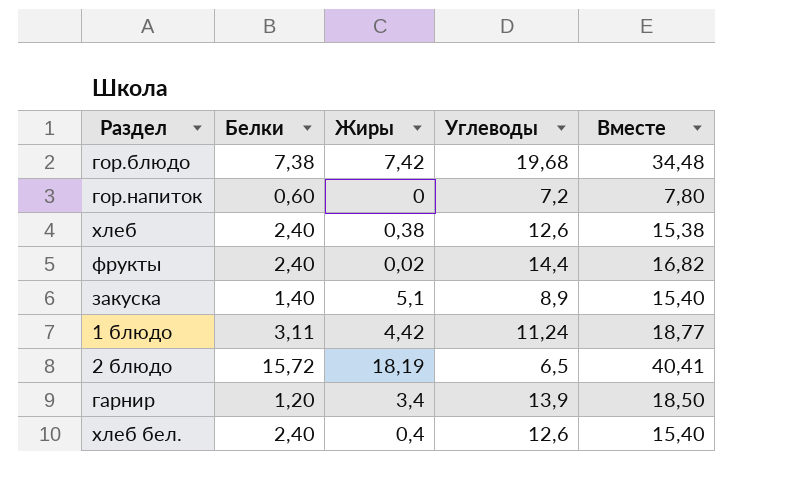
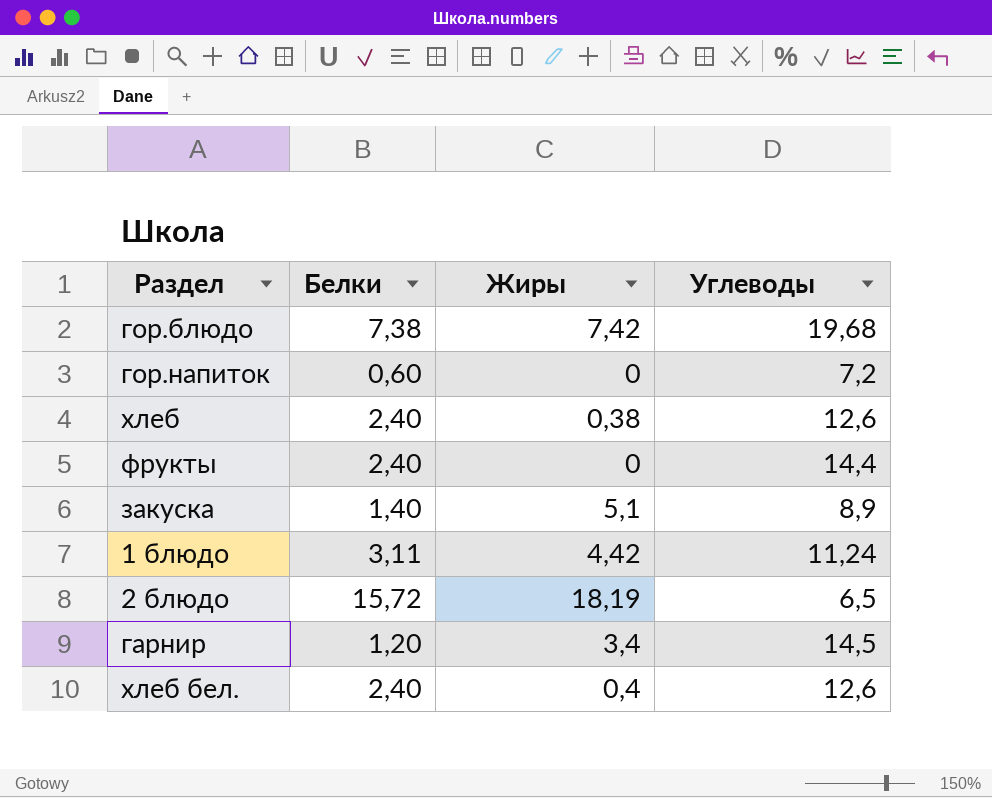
column Вместе | formula: [Белки] + [Жиры] + [Углеводы] -> none
фрукты | Жиры: 0,02 -> 0
гарнир | Углеводы: 13,9 -> 14,5

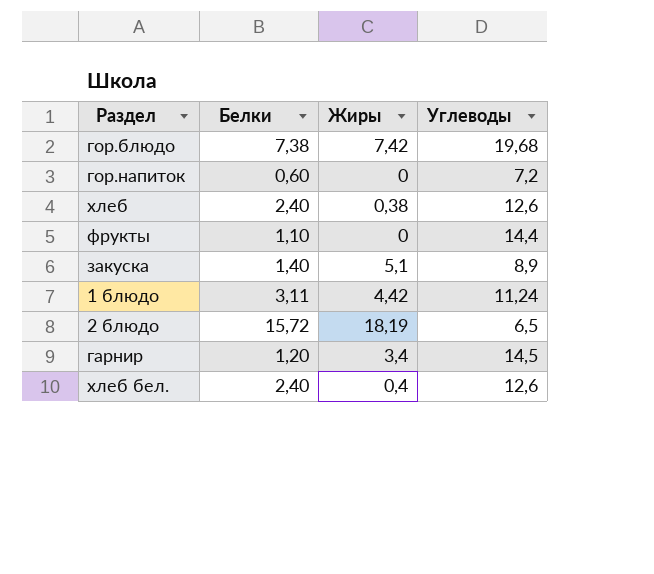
фрукты | Белки: 2,40 -> 1,10

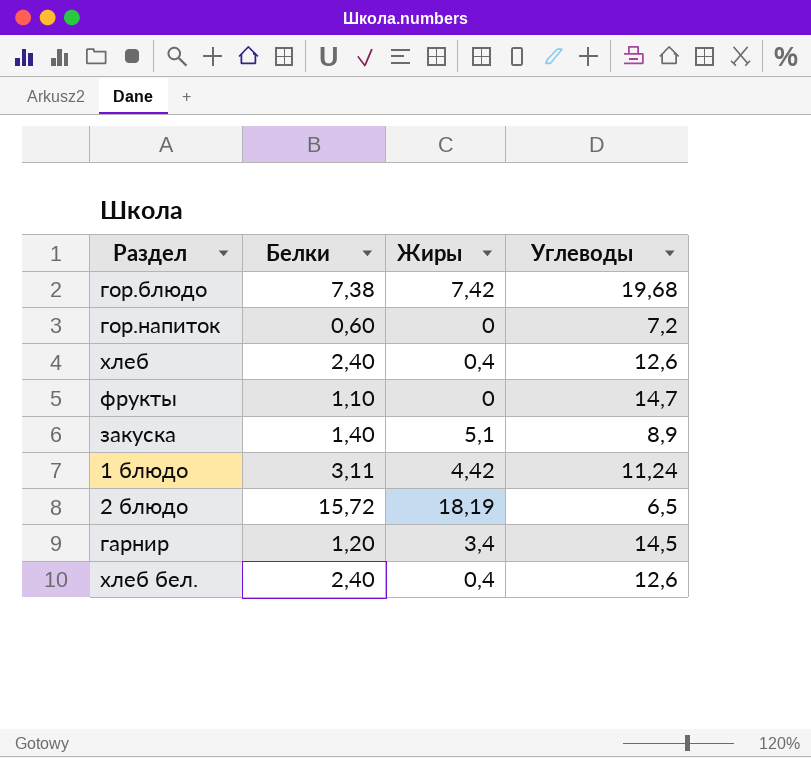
хлеб | Жиры: 0,38 -> 0,4
фрукты | Углеводы: 14,4 -> 14,7

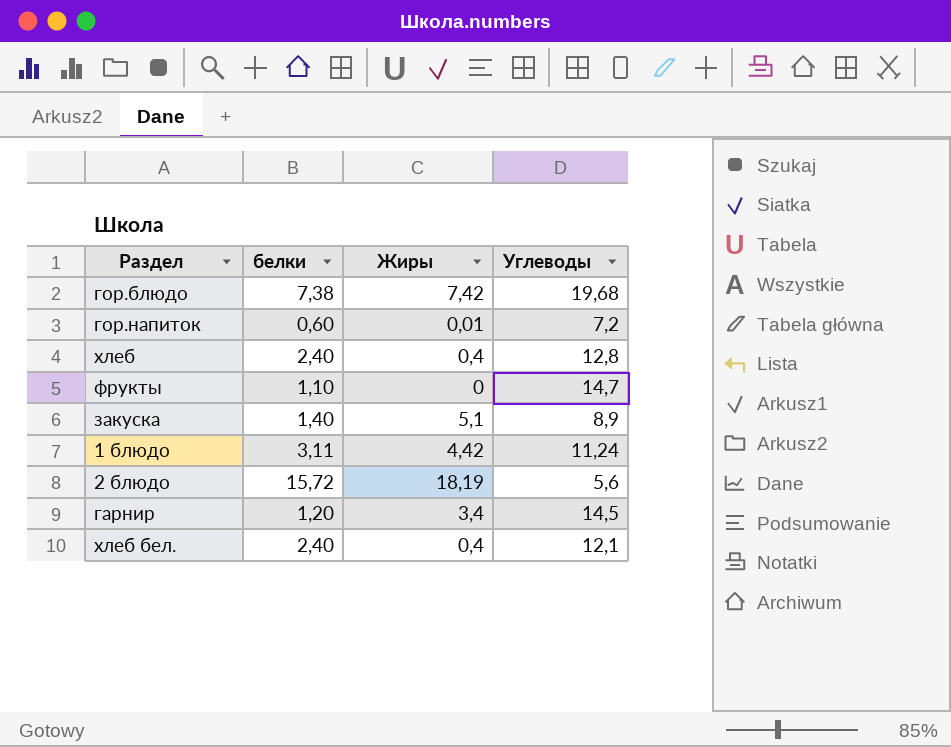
column name: Белки -> белки
гор.напиток | Жиры: 0 -> 0,01
хлеб | Углеводы: 12,6 -> 12,8
2 блюдо | Углеводы: 6,5 -> 5,6
хлеб бел. | Углеводы: 12,6 -> 12,1

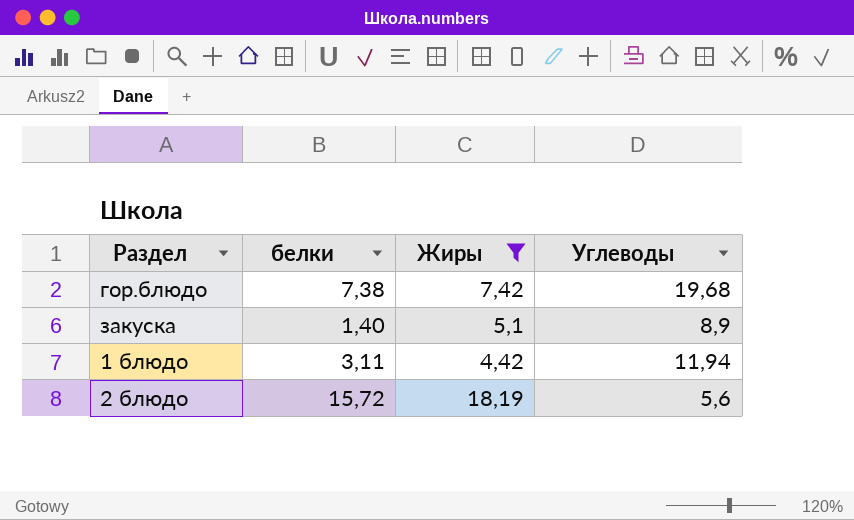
filter: none -> Жиры >= 4,42
1 блюдо | Углеводы: 11,24 -> 11,94

